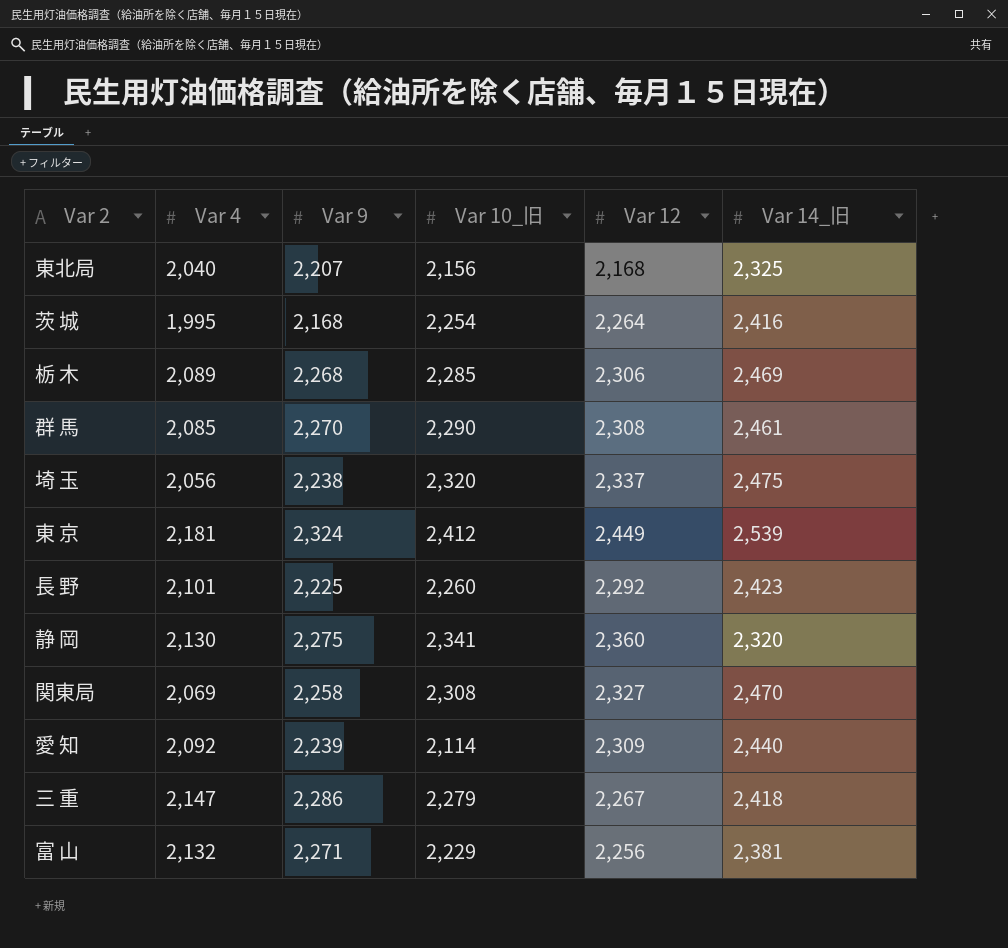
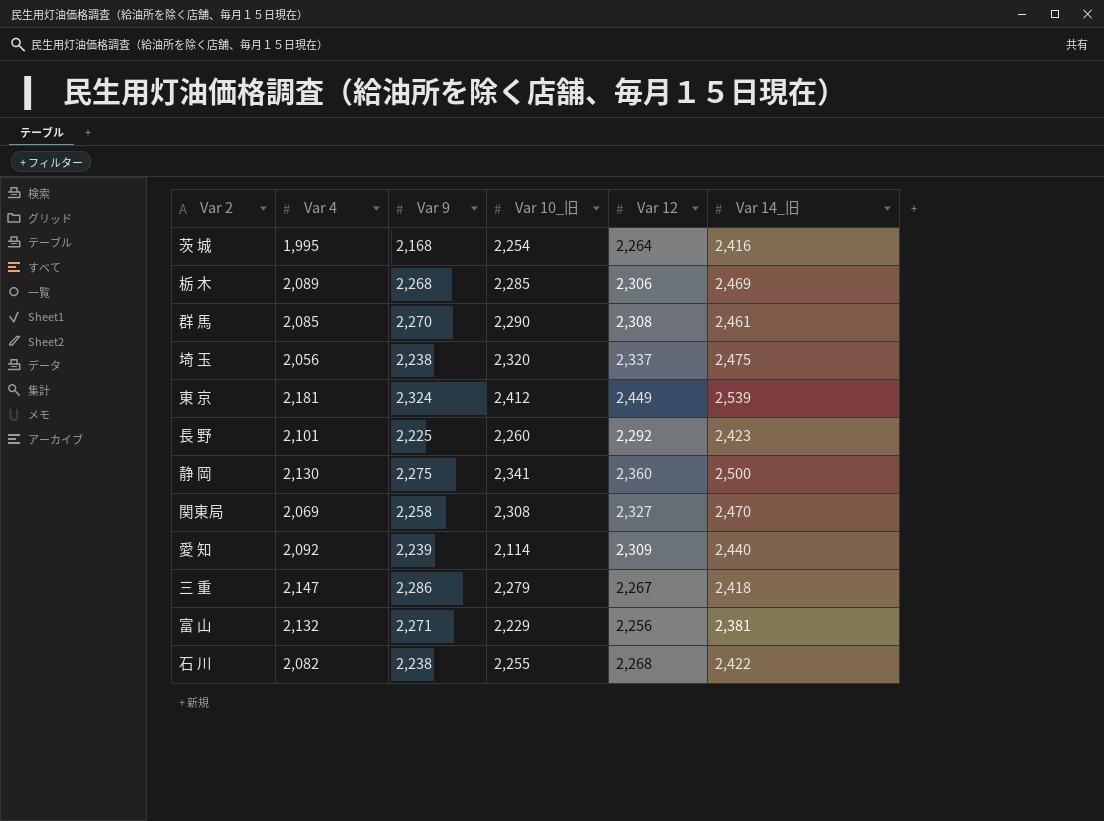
row 東北局: 2,040 | 2,207 | 2,156 | 2,168 | 2,325 -> none
静 岡 | Var 14_旧: 2,320 -> 2,500
row 石 川: none -> 2,082 | 2,238 | 2,255 | 2,268 | 2,422

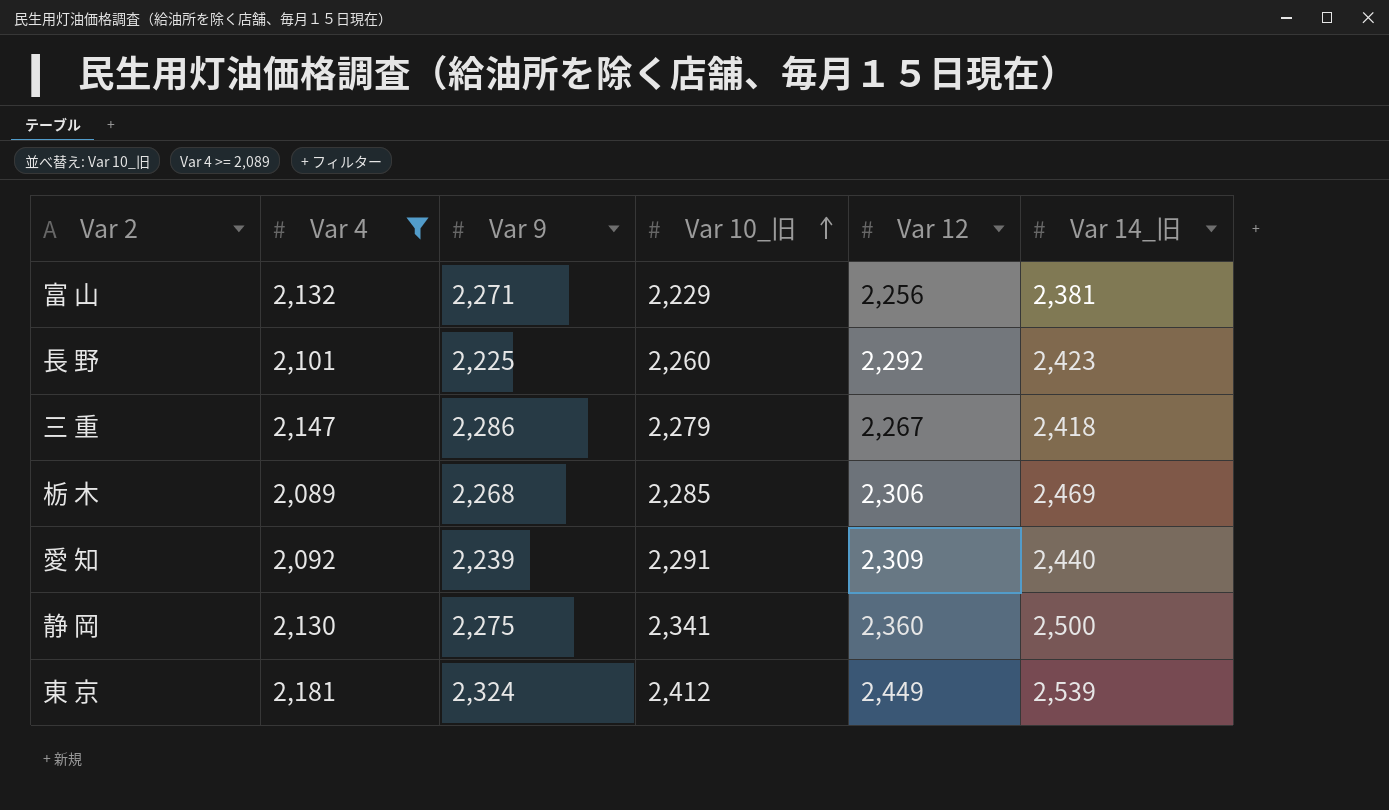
filter: none -> Var 4 >= 2,089
row order: none -> Var 10_旧 ascending
愛 知 | Var 10_旧: 2,114 -> 2,291

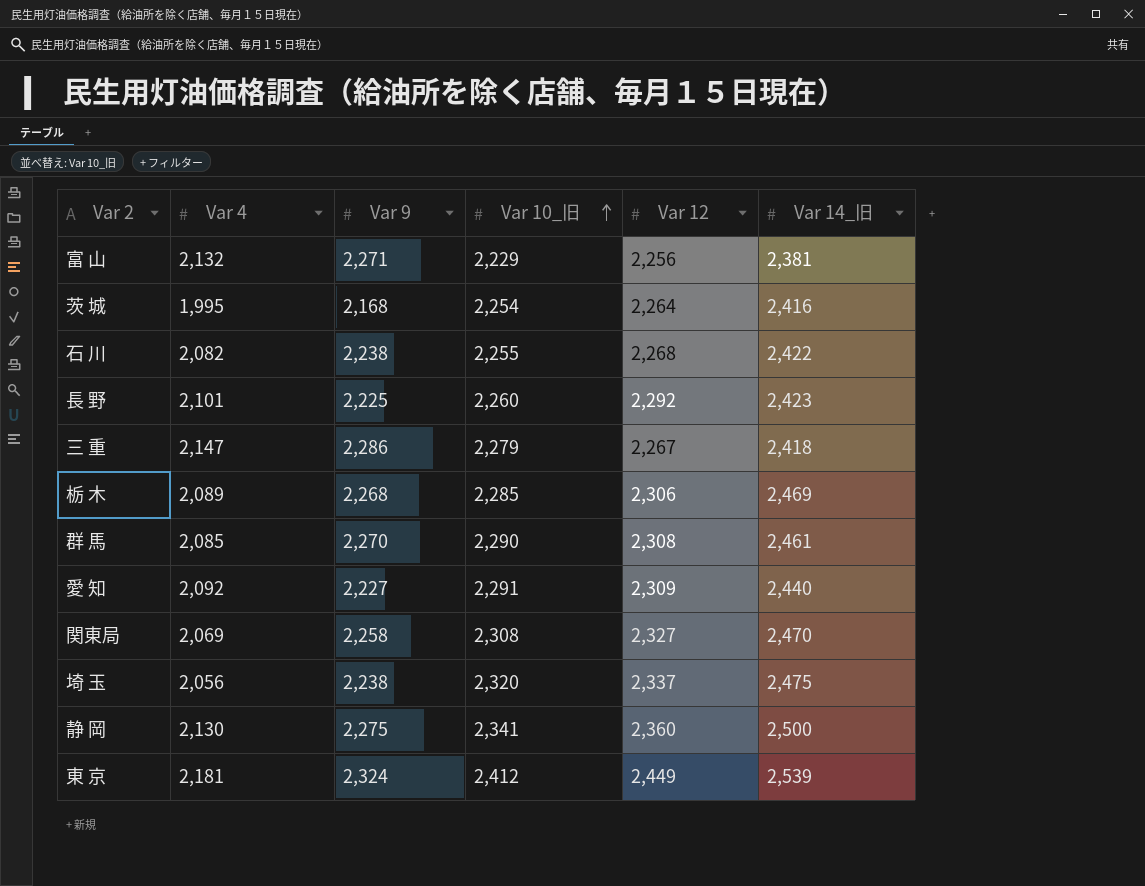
filter: Var 4 >= 2,089 -> none
愛 知 | Var 9: 2,239 -> 2,227

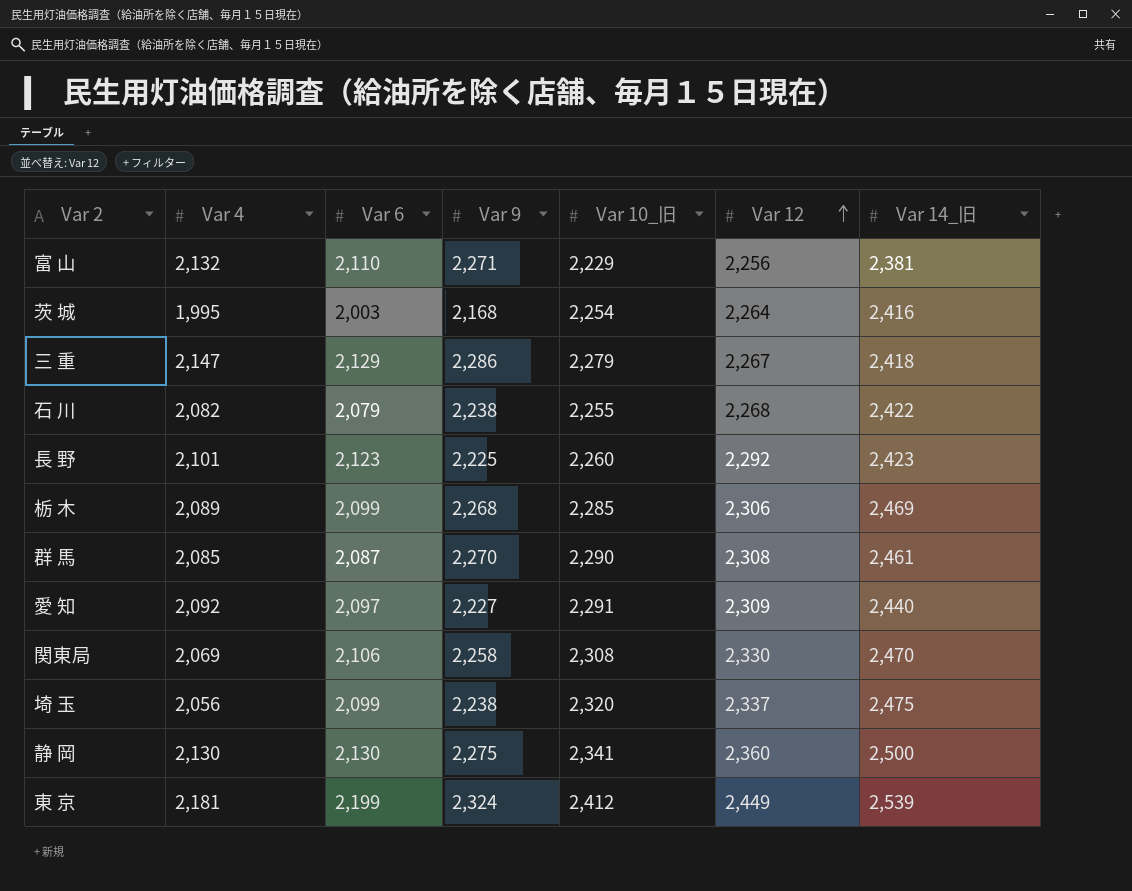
row order: Var 10_旧 ascending -> Var 12 ascending
column Var 6 | position: none -> 3
関東局 | Var 12: 2,327 -> 2,330

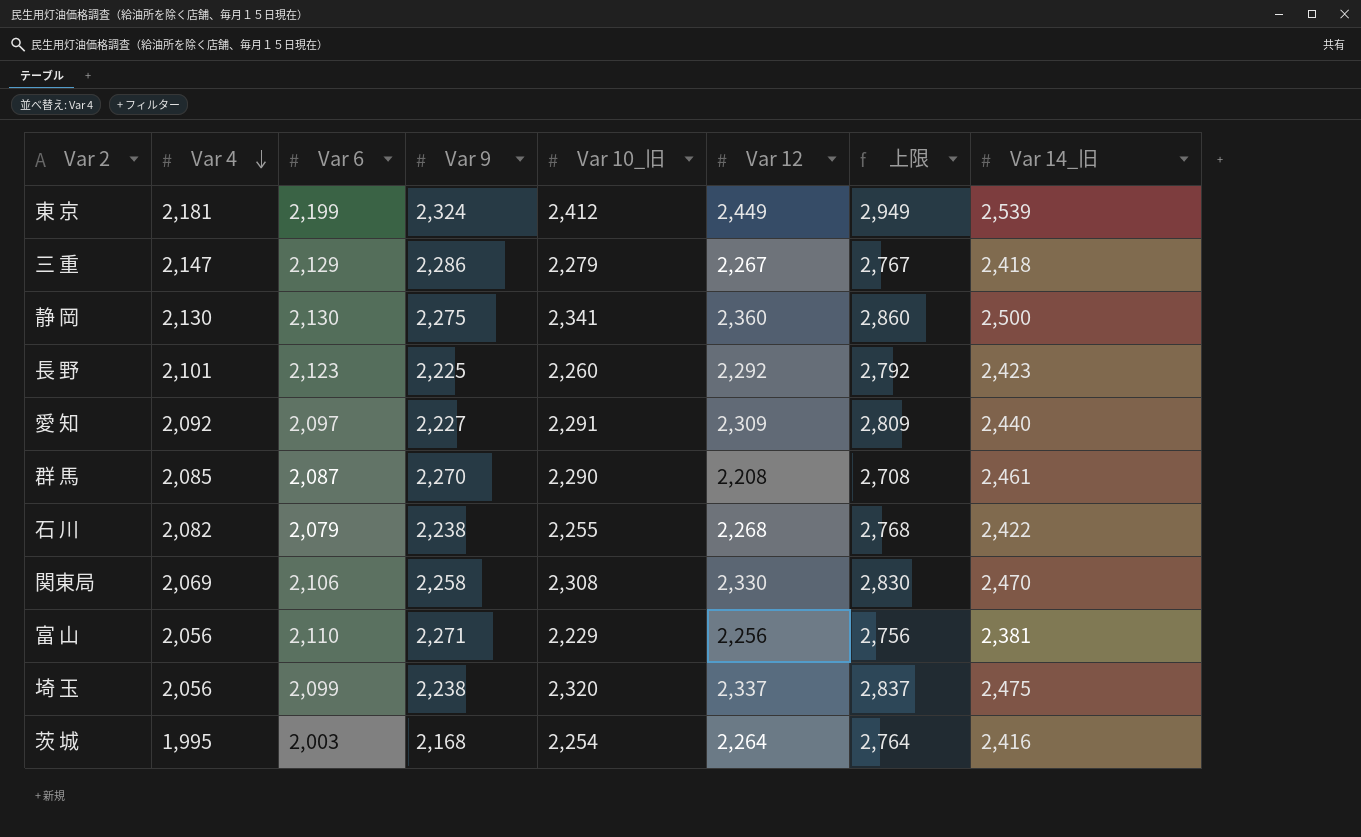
row order: Var 12 ascending -> Var 4 descending
column 上限 | formula: none -> [Var 12] + 500
row 栃 木: 2,089 | 2,099 | 2,268 | 2,285 | 2,306 | 2,469 -> none
群 馬 | Var 12: 2,308 -> 2,208
富 山 | Var 4: 2,132 -> 2,056

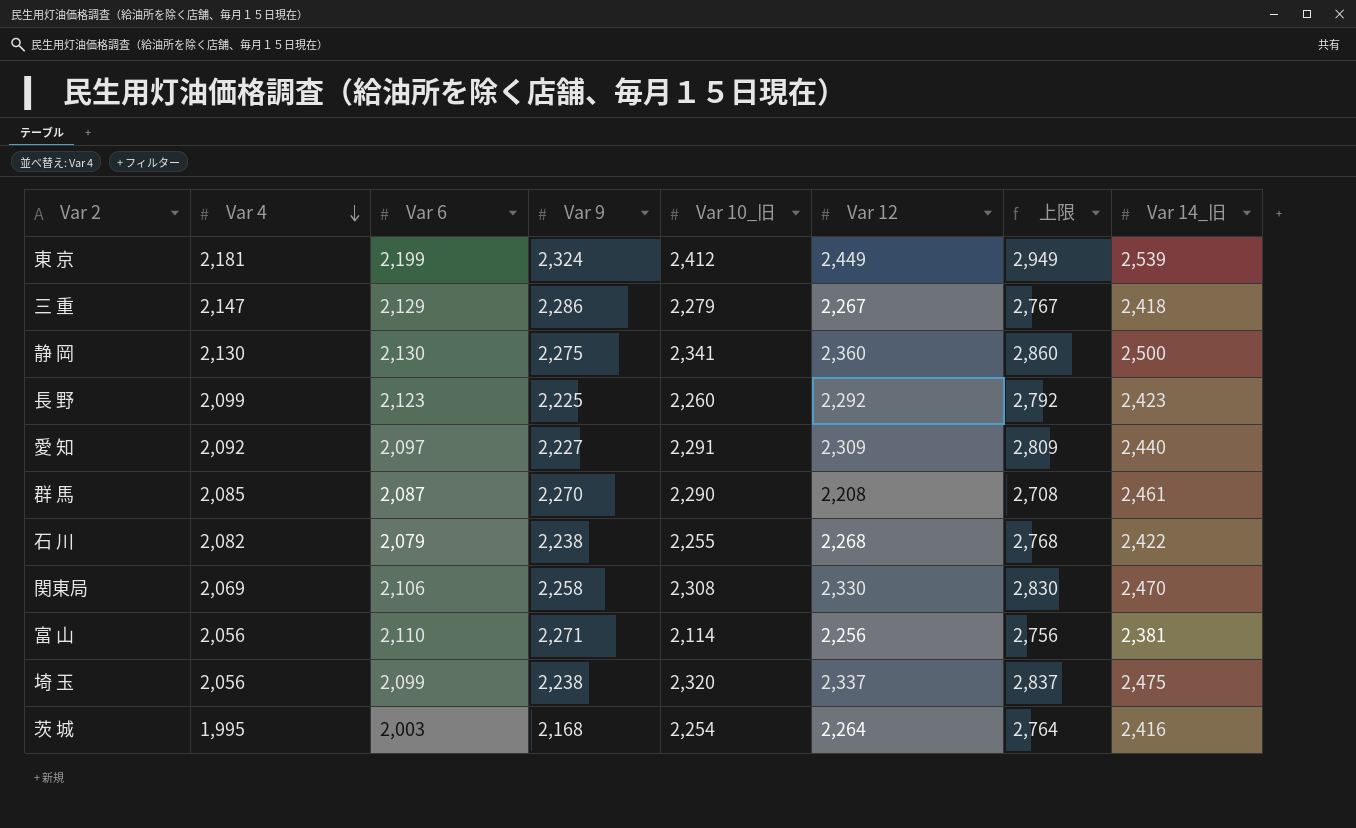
長 野 | Var 4: 2,101 -> 2,099
富 山 | Var 10_旧: 2,229 -> 2,114

